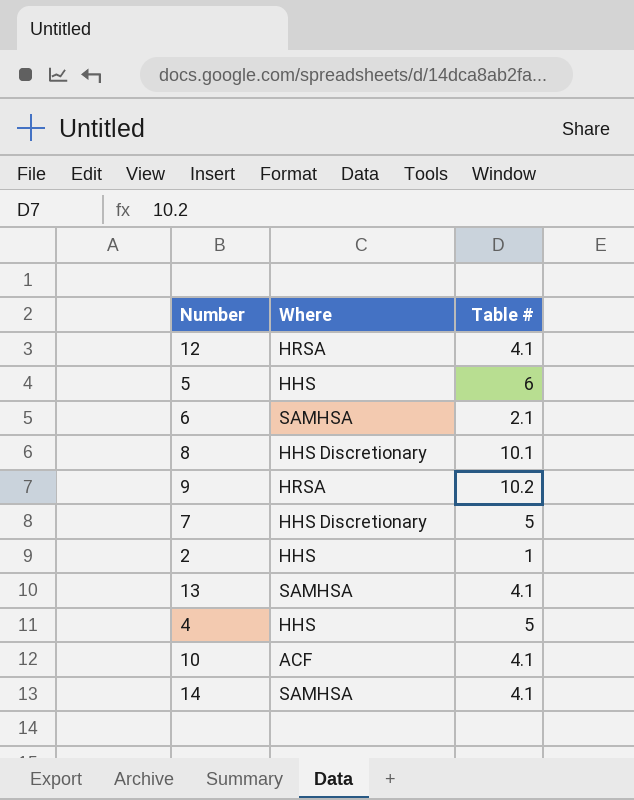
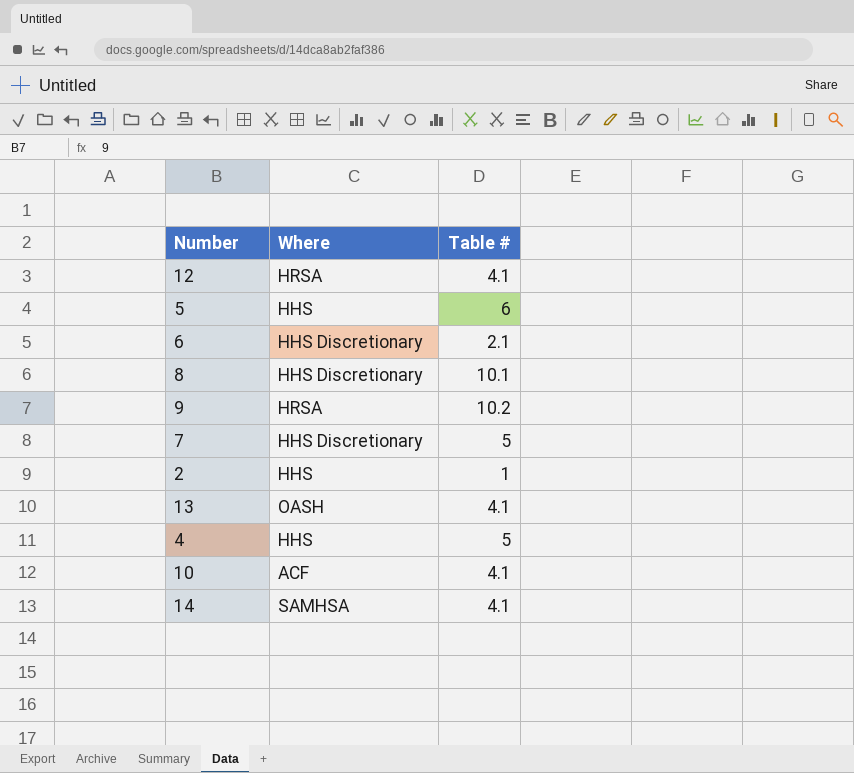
6 | Where: SAMHSA -> HHS Discretionary
13 | Where: SAMHSA -> OASH

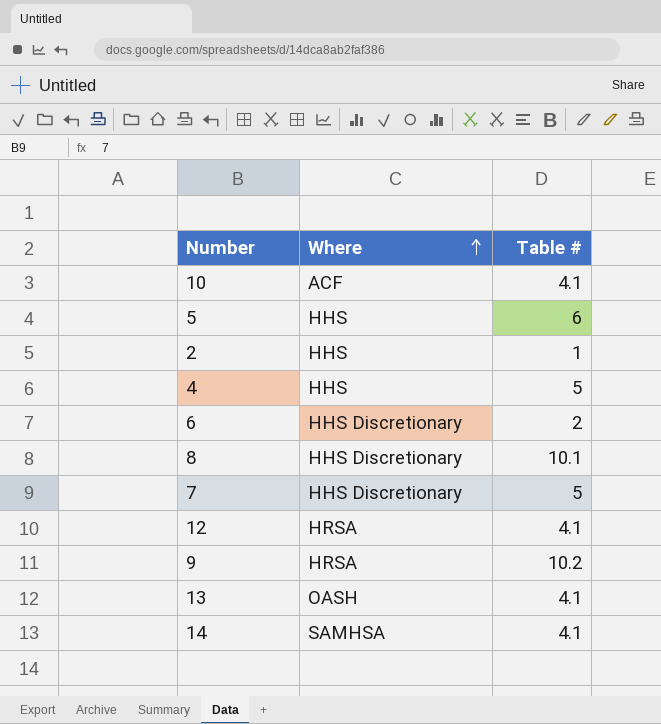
row order: none -> Where ascending
6 | Table #: 2.1 -> 2

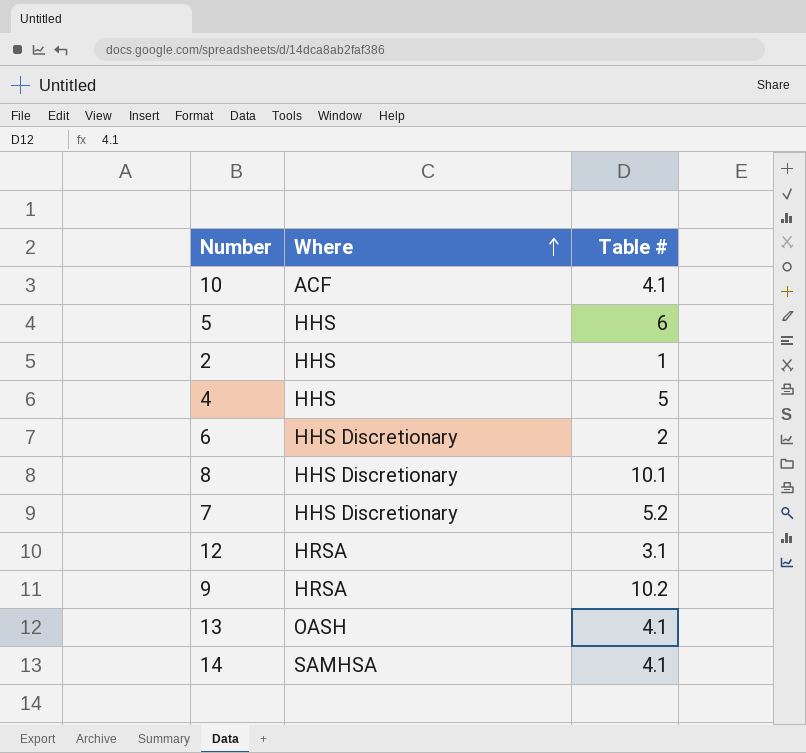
7 | Table #: 5 -> 5.2
12 | Table #: 4.1 -> 3.1

